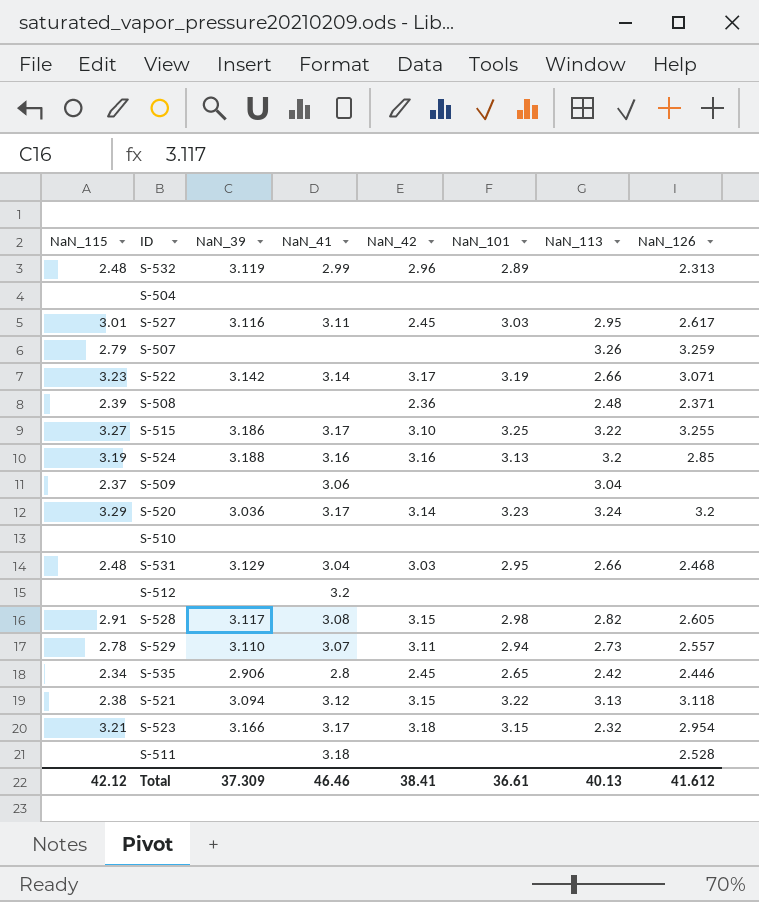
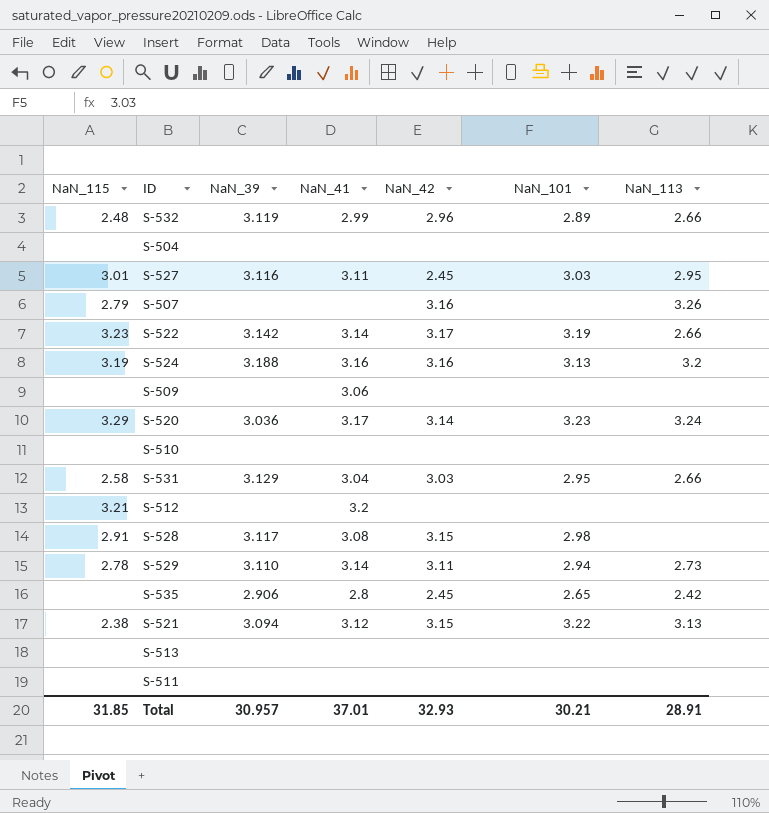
column NaN_126 | position: 8 -> none
row S-508: 2.39 | none | none | 2.36 | none | 2.48 | 2.371 -> none
row S-515: 3.27 | 3.186 | 3.17 | 3.10 | 3.25 | 3.22 | 3.255 -> none
row S-523: 3.21 | 3.166 | 3.17 | 3.18 | 3.15 | 2.32 | 2.954 -> none
S-532 | NaN_113: none -> 2.66
S-507 | NaN_42: none -> 3.16
S-509 | NaN_115: 2.37 -> none
S-509 | NaN_113: 3.04 -> none
S-531 | NaN_115: 2.48 -> 2.58
S-512 | NaN_115: none -> 3.21
S-528 | NaN_113: 2.82 -> none
S-529 | NaN_41: 3.07 -> 3.14
S-535 | NaN_115: 2.34 -> none
row S-513: none -> none | none | none | none | none | none
S-511 | NaN_41: 3.18 -> none
Total | NaN_115: 42.12 -> 31.85
Total | NaN_39: 37.309 -> 30.957
Total | NaN_41: 46.46 -> 37.01
Total | NaN_42: 38.41 -> 32.93
Total | NaN_101: 36.61 -> 30.21
Total | NaN_113: 40.13 -> 28.91

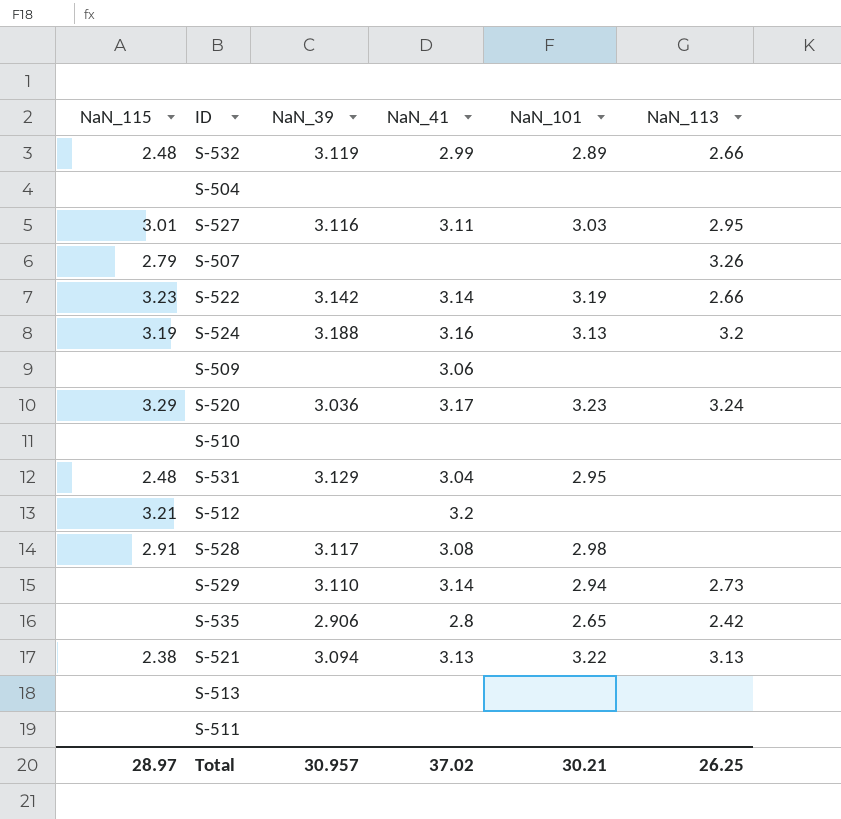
column NaN_42 | position: 5 -> none
S-531 | NaN_115: 2.58 -> 2.48
S-531 | NaN_113: 2.66 -> none
S-529 | NaN_115: 2.78 -> none
S-521 | NaN_41: 3.12 -> 3.13
Total | NaN_115: 31.85 -> 28.97
Total | NaN_41: 37.01 -> 37.02
Total | NaN_113: 28.91 -> 26.25

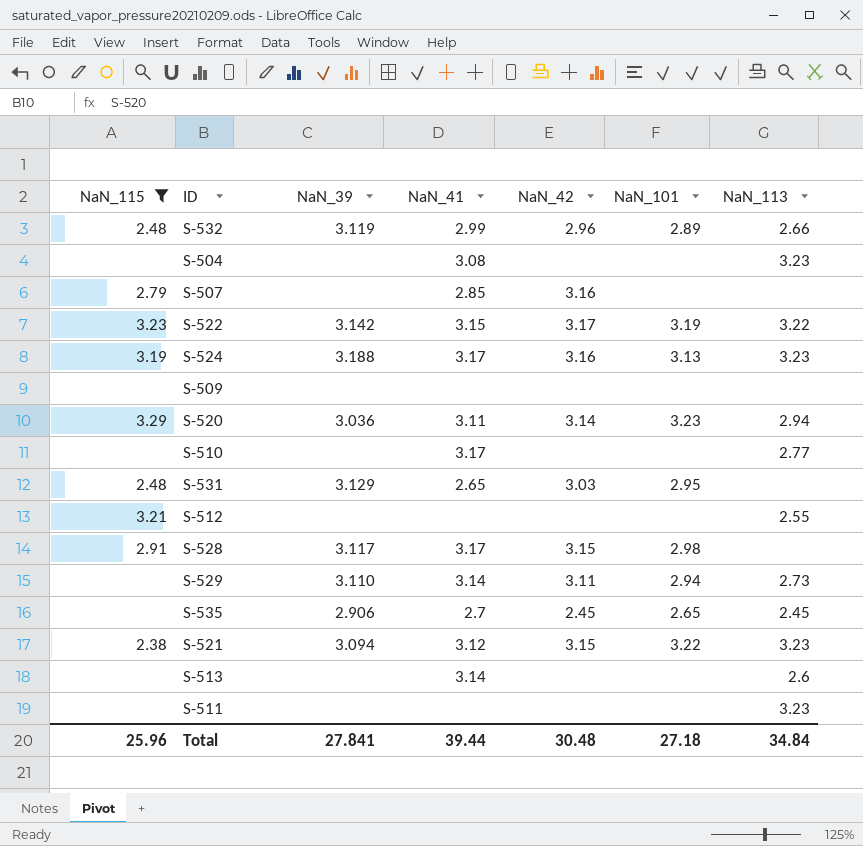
filter: none -> NaN_115 != 3.01
column NaN_42 | position: none -> 5
S-504 | NaN_41: none -> 3.08
S-504 | NaN_113: none -> 3.23
S-507 | NaN_41: none -> 2.85
S-507 | NaN_113: 3.26 -> none
S-522 | NaN_41: 3.14 -> 3.15
S-522 | NaN_113: 2.66 -> 3.22
S-524 | NaN_41: 3.16 -> 3.17
S-524 | NaN_113: 3.2 -> 3.23
S-509 | NaN_41: 3.06 -> none
S-520 | NaN_41: 3.17 -> 3.11
S-520 | NaN_113: 3.24 -> 2.94
S-510 | NaN_41: none -> 3.17
S-510 | NaN_113: none -> 2.77
S-531 | NaN_41: 3.04 -> 2.65
S-512 | NaN_41: 3.2 -> none
S-512 | NaN_113: none -> 2.55
S-528 | NaN_41: 3.08 -> 3.17
S-535 | NaN_41: 2.8 -> 2.7
S-535 | NaN_113: 2.42 -> 2.45
S-521 | NaN_41: 3.13 -> 3.12
S-521 | NaN_113: 3.13 -> 3.23
S-513 | NaN_41: none -> 3.14
S-513 | NaN_113: none -> 2.6
S-511 | NaN_113: none -> 3.23
Total | NaN_115: 28.97 -> 25.96
Total | NaN_39: 30.957 -> 27.841
Total | NaN_41: 37.02 -> 39.44
Total | NaN_101: 30.21 -> 27.18
Total | NaN_113: 26.25 -> 34.84

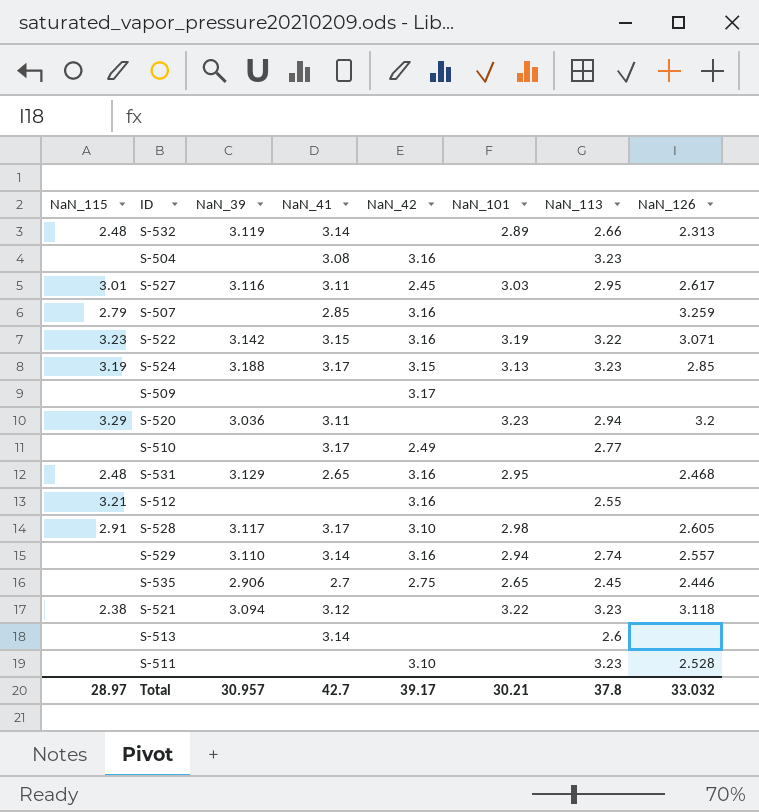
filter: NaN_115 != 3.01 -> none
column NaN_126 | position: none -> 8
S-532 | NaN_41: 2.99 -> 3.14
S-532 | NaN_42: 2.96 -> none
S-504 | NaN_42: none -> 3.16
S-522 | NaN_42: 3.17 -> 3.16
S-524 | NaN_42: 3.16 -> 3.15
S-509 | NaN_42: none -> 3.17
S-520 | NaN_42: 3.14 -> none
S-510 | NaN_42: none -> 2.49
S-531 | NaN_42: 3.03 -> 3.16
S-512 | NaN_42: none -> 3.16
S-528 | NaN_42: 3.15 -> 3.10
S-529 | NaN_42: 3.11 -> 3.16
S-529 | NaN_113: 2.73 -> 2.74
S-535 | NaN_42: 2.45 -> 2.75
S-521 | NaN_42: 3.15 -> none
S-511 | NaN_42: none -> 3.10
Total | NaN_115: 25.96 -> 28.97
Total | NaN_39: 27.841 -> 30.957
Total | NaN_41: 39.44 -> 42.7
Total | NaN_42: 30.48 -> 39.17
Total | NaN_101: 27.18 -> 30.21
Total | NaN_113: 34.84 -> 37.8

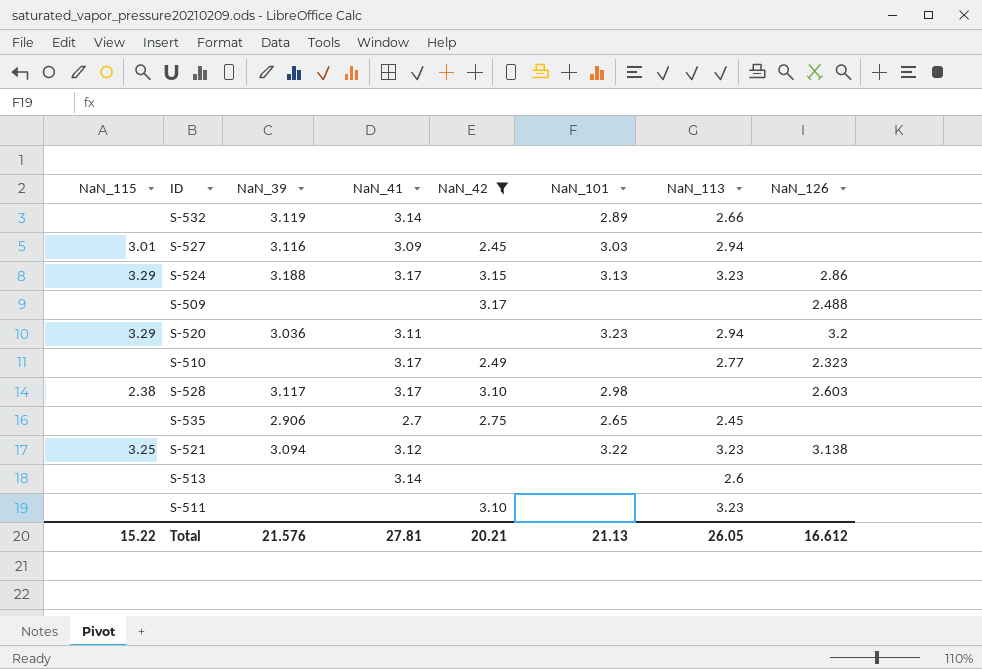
filter: none -> NaN_42 != 3.16
S-532 | NaN_115: 2.48 -> none
S-532 | NaN_126: 2.313 -> none
S-527 | NaN_41: 3.11 -> 3.09
S-527 | NaN_113: 2.95 -> 2.94
S-527 | NaN_126: 2.617 -> none
S-524 | NaN_115: 3.19 -> 3.29
S-524 | NaN_126: 2.85 -> 2.86
S-509 | NaN_126: none -> 2.488
S-510 | NaN_126: none -> 2.323
S-528 | NaN_115: 2.91 -> 2.38
S-528 | NaN_126: 2.605 -> 2.603
S-535 | NaN_126: 2.446 -> none
S-521 | NaN_115: 2.38 -> 3.25
S-521 | NaN_126: 3.118 -> 3.138
S-511 | NaN_126: 2.528 -> none
Total | NaN_115: 28.97 -> 15.22
Total | NaN_39: 30.957 -> 21.576
Total | NaN_41: 42.7 -> 27.81
Total | NaN_42: 39.17 -> 20.21
Total | NaN_101: 30.21 -> 21.13
Total | NaN_113: 37.8 -> 26.05
Total | NaN_126: 33.032 -> 16.612

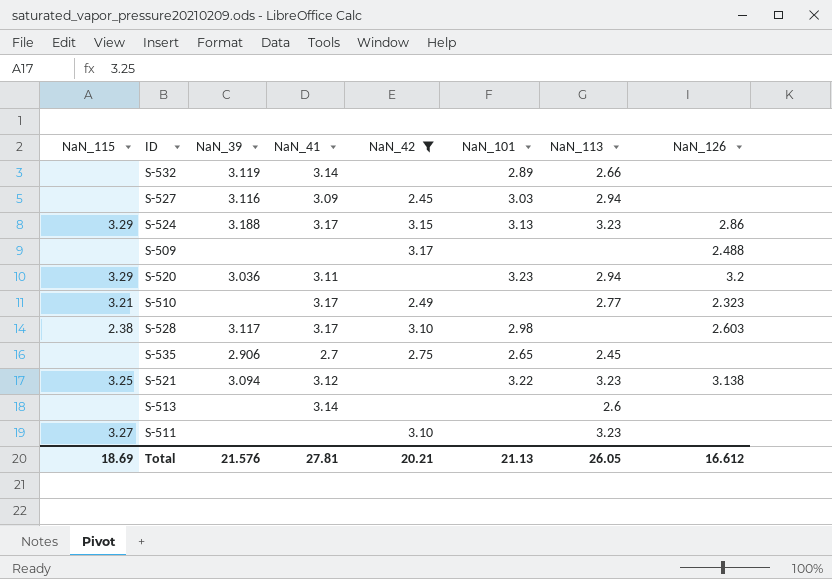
S-527 | NaN_115: 3.01 -> none
S-510 | NaN_115: none -> 3.21
S-511 | NaN_115: none -> 3.27
Total | NaN_115: 15.22 -> 18.69

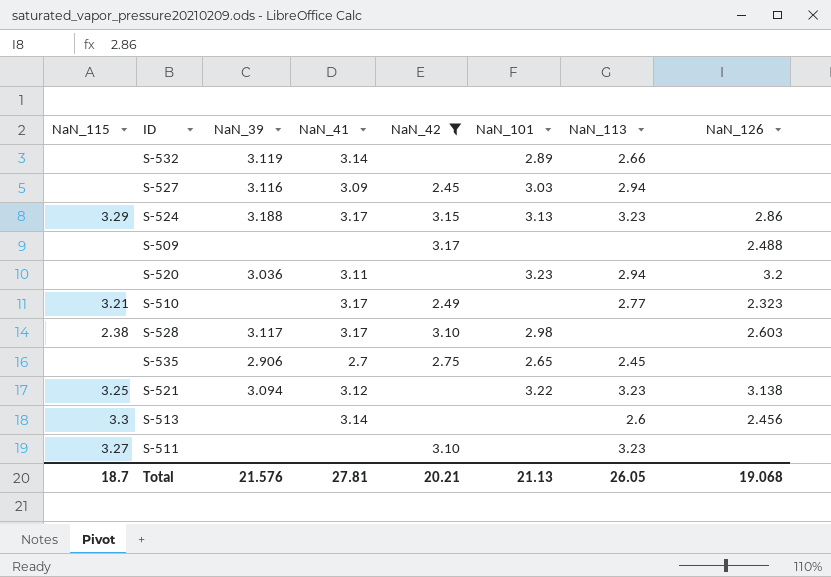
S-520 | NaN_115: 3.29 -> none
S-513 | NaN_115: none -> 3.3
S-513 | NaN_126: none -> 2.456
Total | NaN_115: 18.69 -> 18.7
Total | NaN_126: 16.612 -> 19.068

